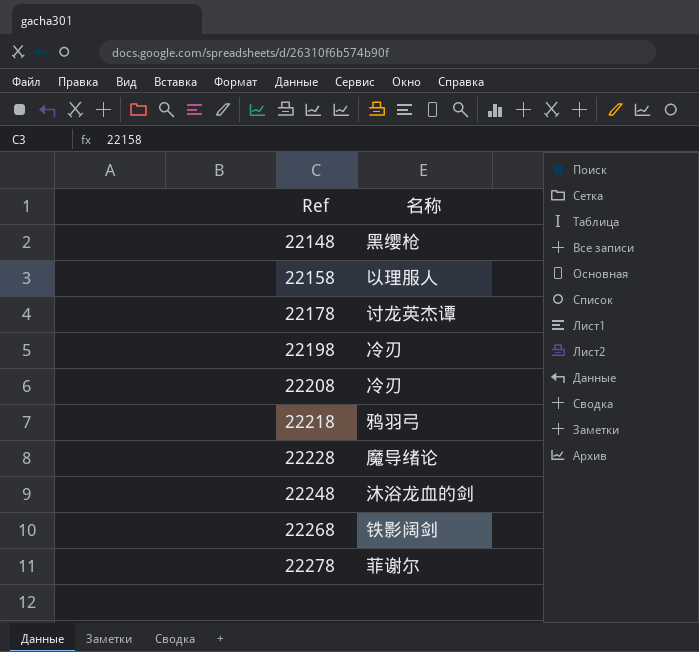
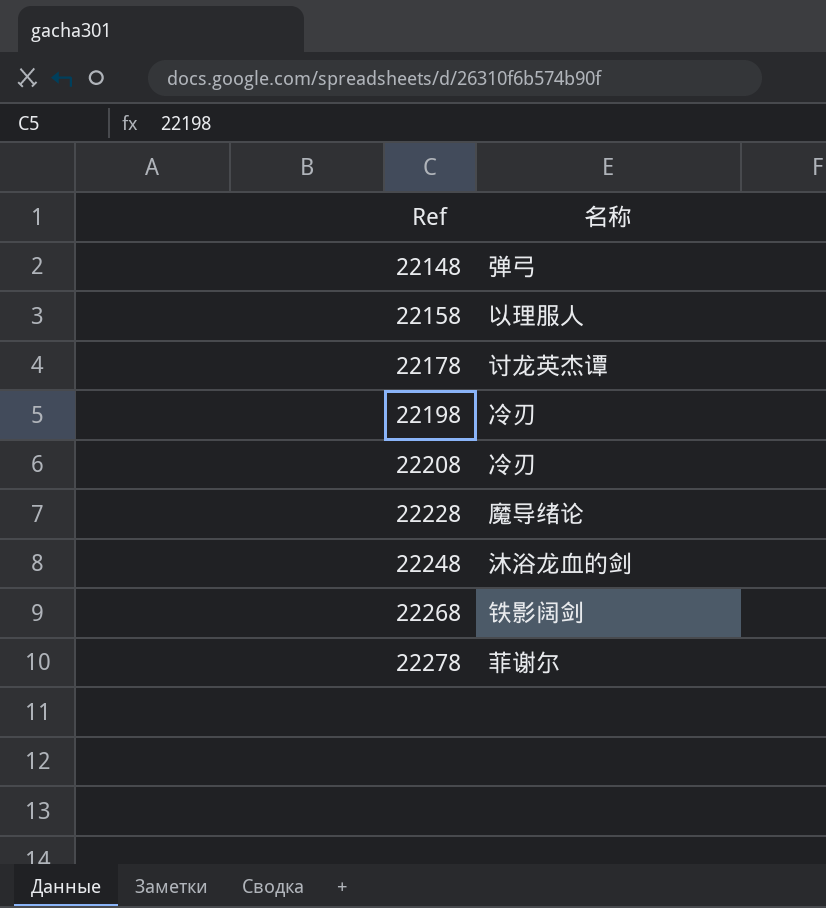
row 22218: 鸦羽弓 -> none
22148 | 名称: 黑缨枪 -> 弹弓

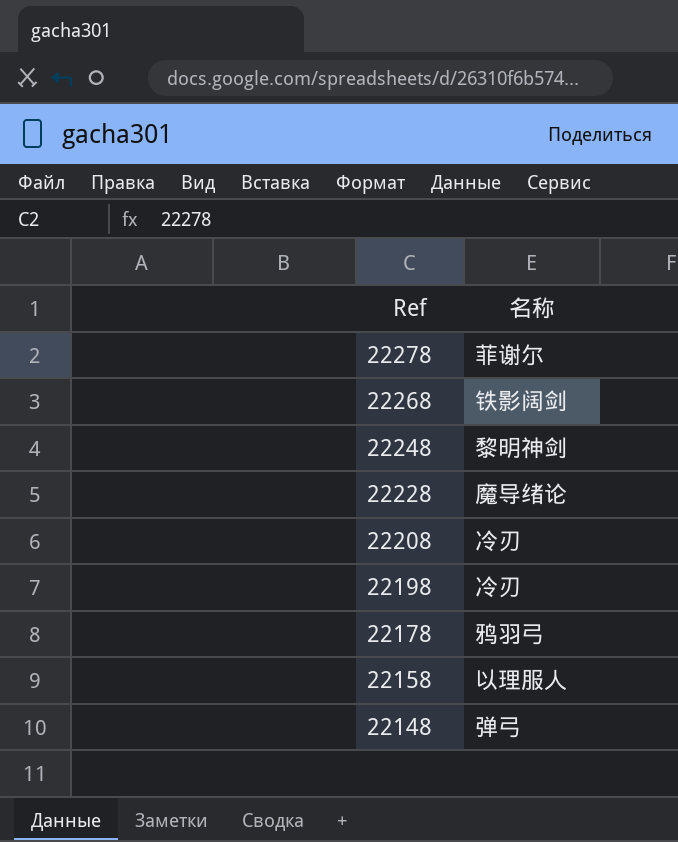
row order: Ref ascending -> Ref descending
22248 | 名称: 沐浴龙血的剑 -> 黎明神剑
22178 | 名称: 讨龙英杰谭 -> 鸦羽弓

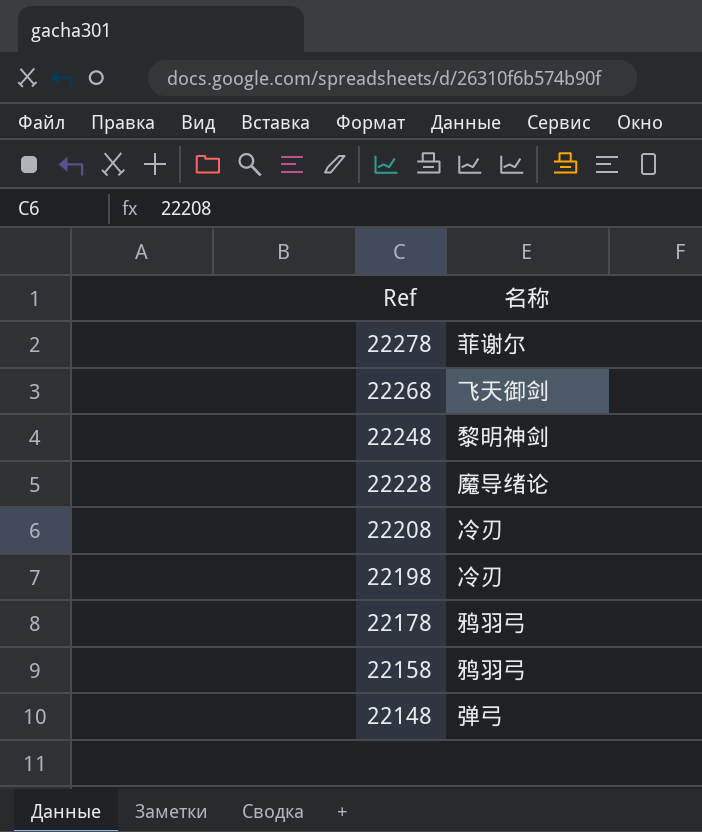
22268 | 名称: 铁影阔剑 -> 飞天御剑
22158 | 名称: 以理服人 -> 鸦羽弓

